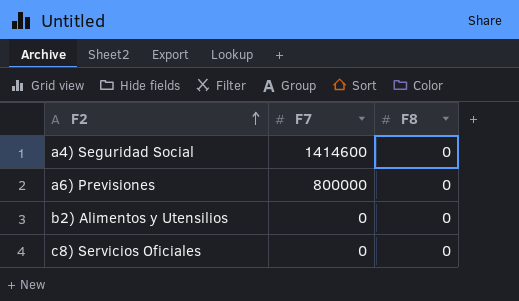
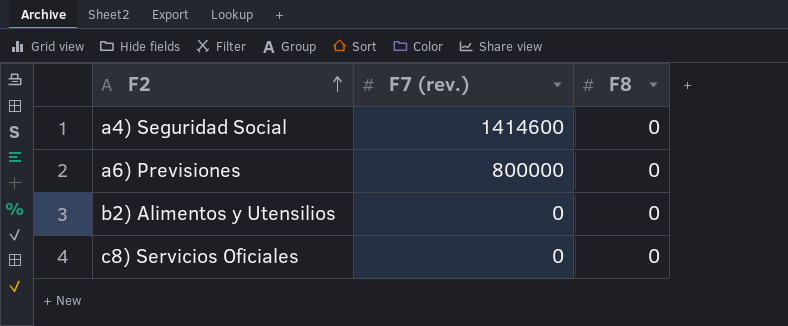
column name: F7 -> F7 (rev.)

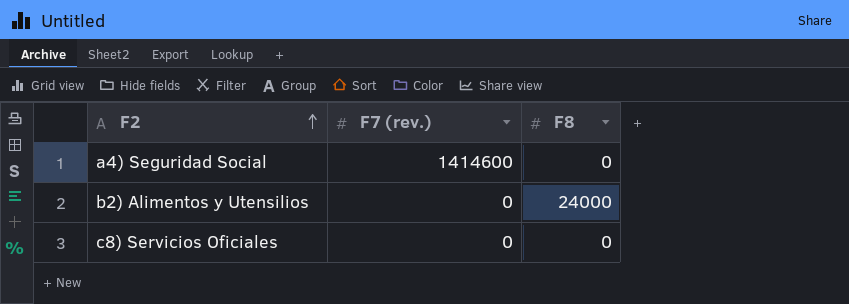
row a6) Previsiones: 800000 | 0 -> none
b2) Alimentos y Utensilios | F8: 0 -> 24000

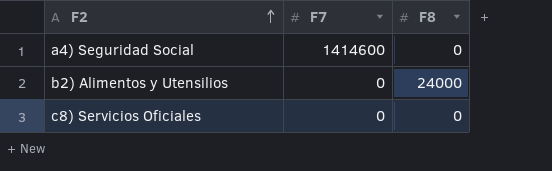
column name: F7 (rev.) -> F7

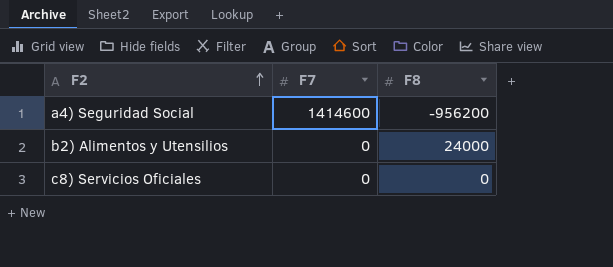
a4) Seguridad Social | F8: 0 -> -956200

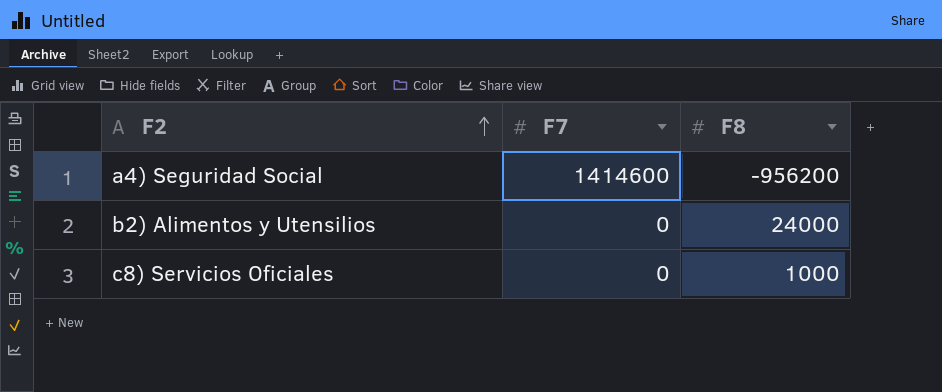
c8) Servicios Oficiales | F8: 0 -> 1000

